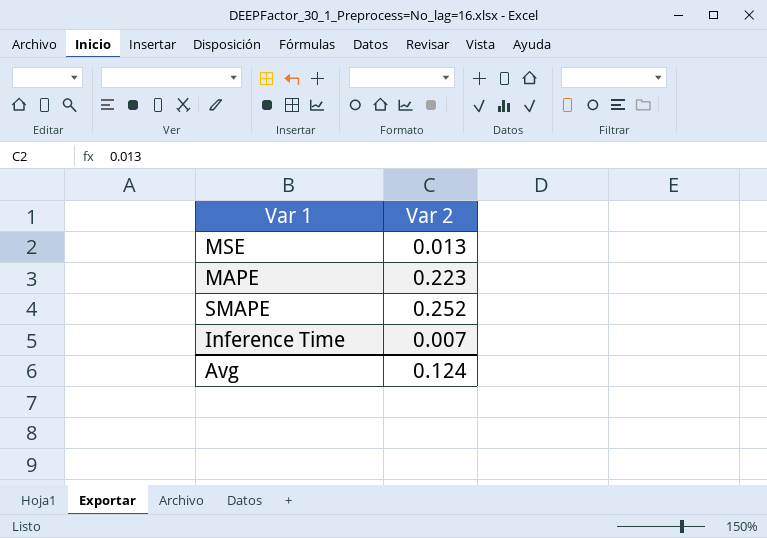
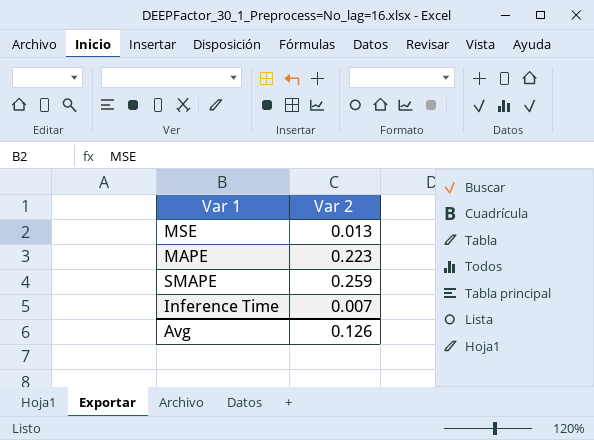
SMAPE | Var 2: 0.252 -> 0.259
Avg | Var 2: 0.124 -> 0.126

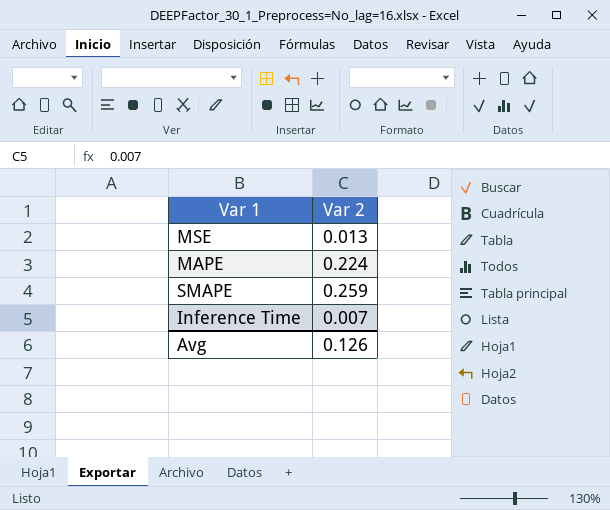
MAPE | Var 2: 0.223 -> 0.224

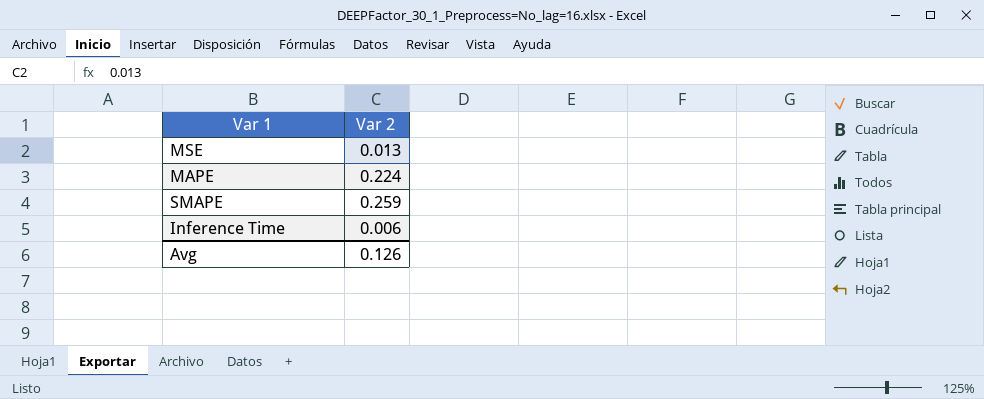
Inference Time | Var 2: 0.007 -> 0.006

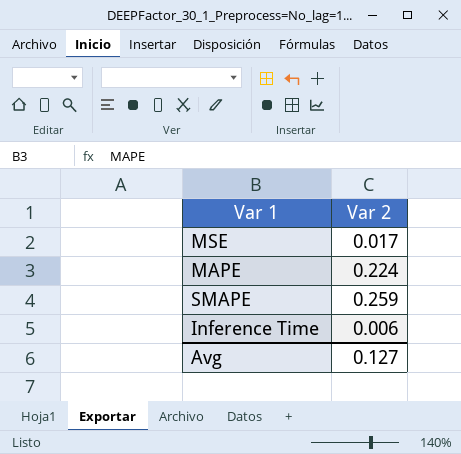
MSE | Var 2: 0.013 -> 0.017
Avg | Var 2: 0.126 -> 0.127

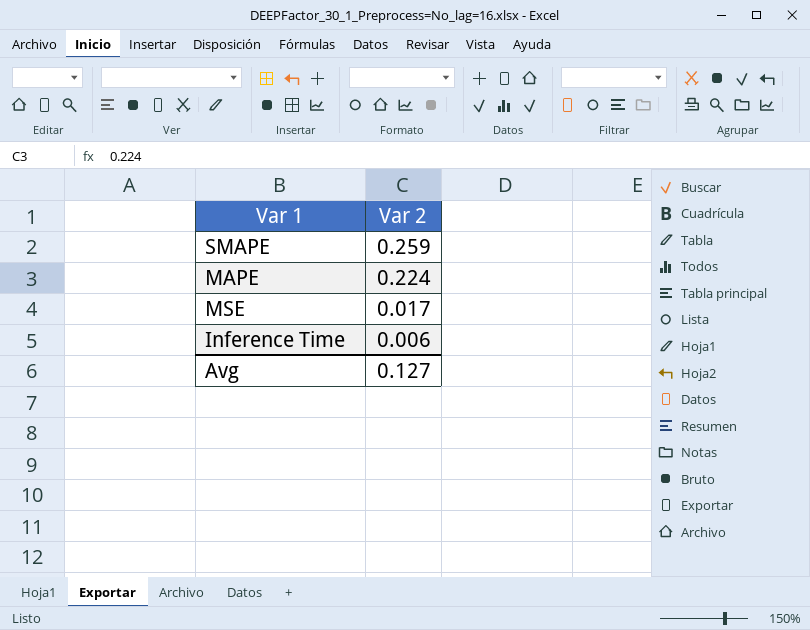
row order: none -> Var 2 descending

